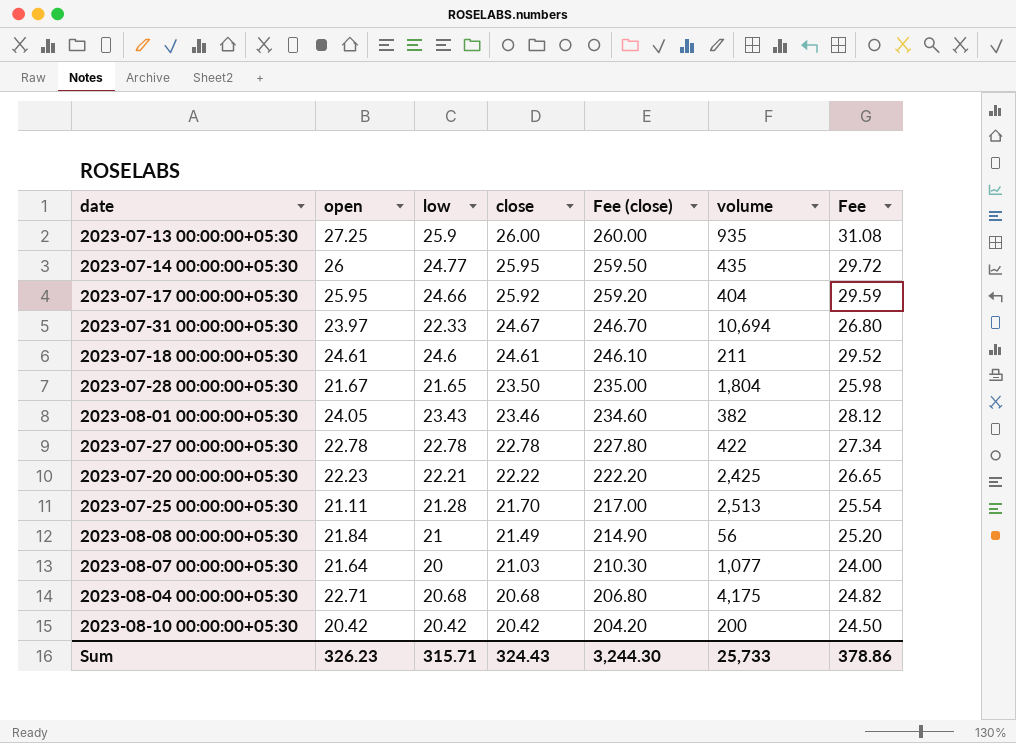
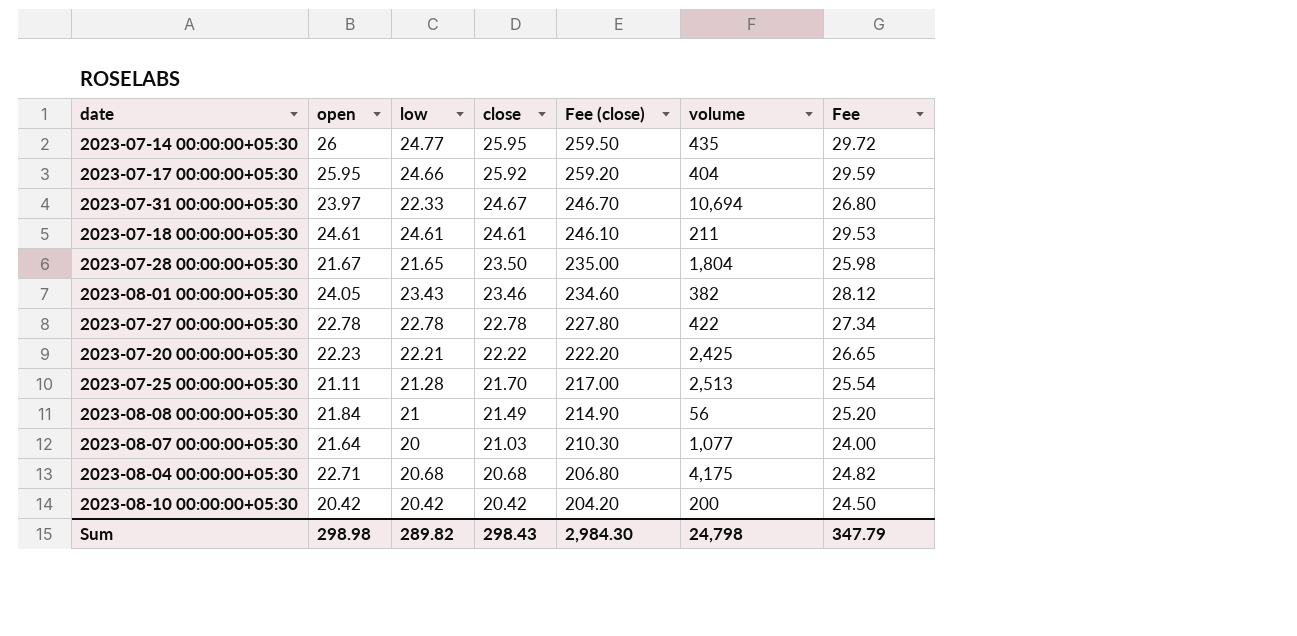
row 2023-07-13 00:00:00+05:30: 27.25 | 25.9 | 26.00 | 260.00 | 935 | 31.08 -> none
2023-07-18 00:00:00+05:30 | low: 24.6 -> 24.61
2023-07-18 00:00:00+05:30 | Fee: 29.52 -> 29.53
Sum | open: 326.23 -> 298.98
Sum | low: 315.71 -> 289.82
Sum | close: 324.43 -> 298.43
Sum | Fee (close): 3,244.30 -> 2,984.30
Sum | volume: 25,733 -> 24,798
Sum | Fee: 378.86 -> 347.79

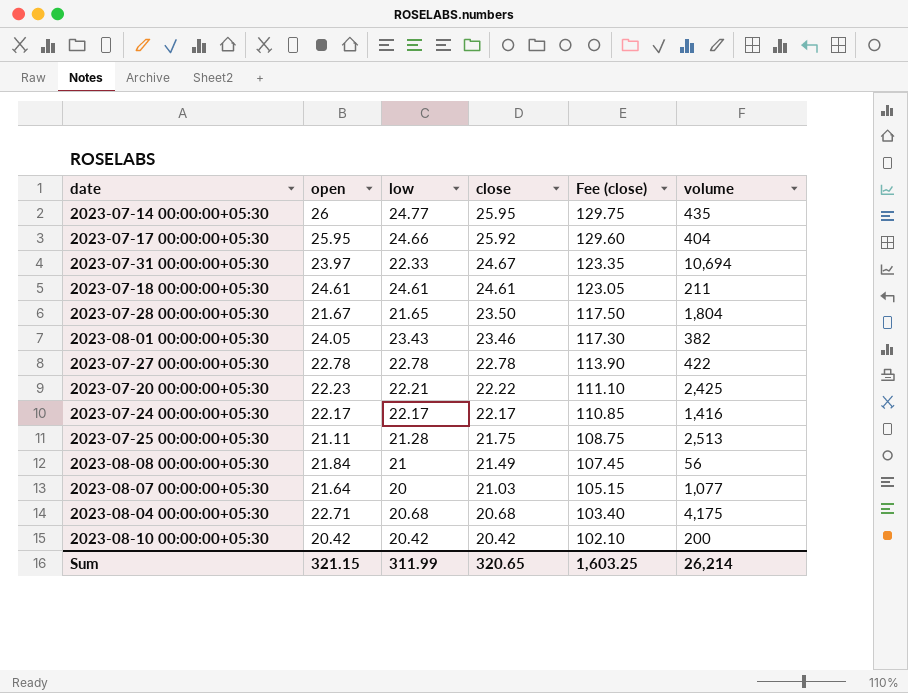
column Fee | formula: [low] * 1.2 -> none
column Fee (close) | formula: [close] * 10 -> [close] * 5
row 2023-07-24 00:00:00+05:30: none -> 22.17 | 22.17 | 22.17 | 110.85 | 1,416
2023-07-25 00:00:00+05:30 | close: 21.70 -> 21.75
Sum | open: 298.98 -> 321.15
Sum | low: 289.82 -> 311.99
Sum | close: 298.43 -> 320.65
Sum | Fee (close): 2,984.30 -> 1,603.25
Sum | volume: 24,798 -> 26,214

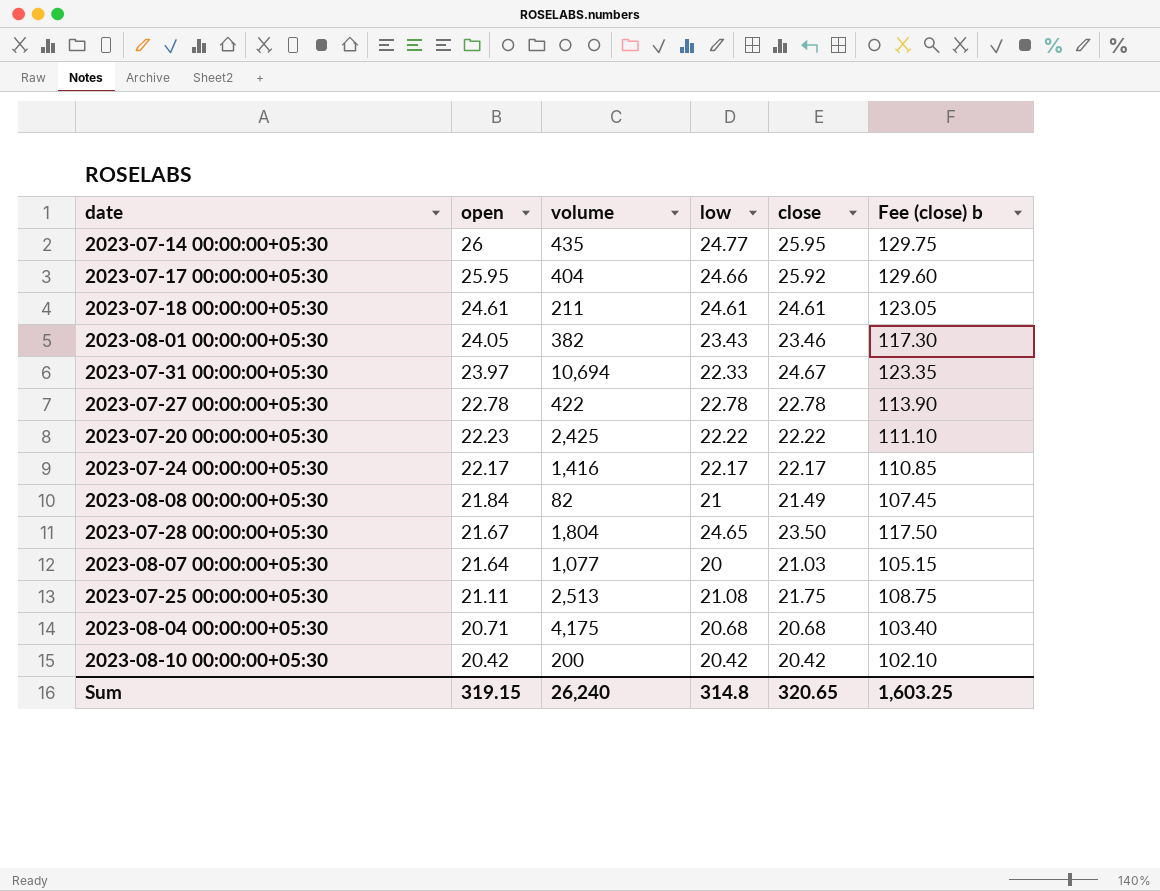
row order: close descending -> open descending
column volume | position: 6 -> 3
column name: Fee (close) -> Fee (close) b
2023-07-20 00:00:00+05:30 | low: 22.21 -> 22.22
2023-08-08 00:00:00+05:30 | volume: 56 -> 82
2023-07-28 00:00:00+05:30 | low: 21.65 -> 24.65
2023-07-25 00:00:00+05:30 | low: 21.28 -> 21.08
2023-08-04 00:00:00+05:30 | open: 22.71 -> 20.71
Sum | open: 321.15 -> 319.15
Sum | volume: 26,214 -> 26,240
Sum | low: 311.99 -> 314.8

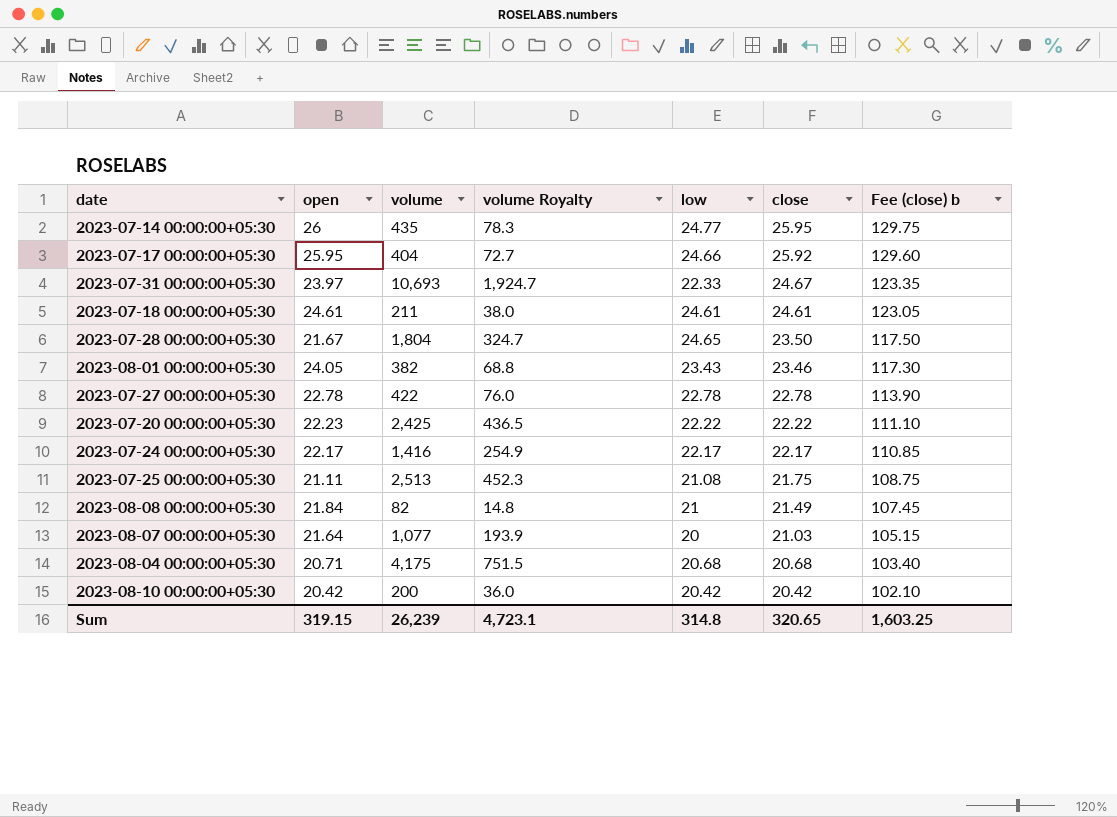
row order: open descending -> close descending
column volume Royalty | formula: none -> [volume] * 0.18
2023-07-31 00:00:00+05:30 | volume: 10,694 -> 10,693
Sum | volume: 26,240 -> 26,239

